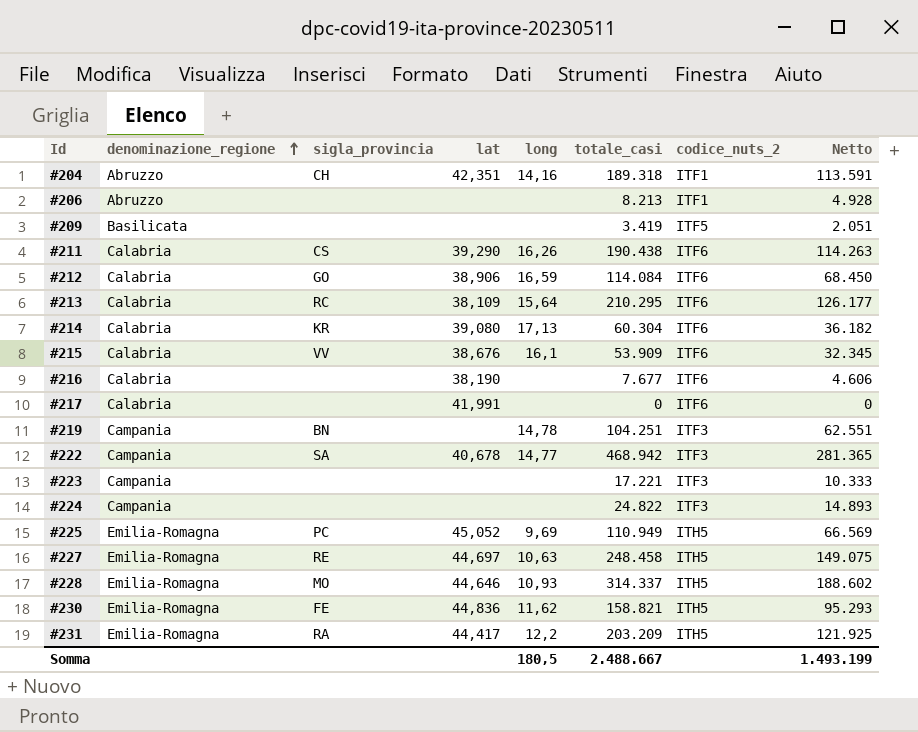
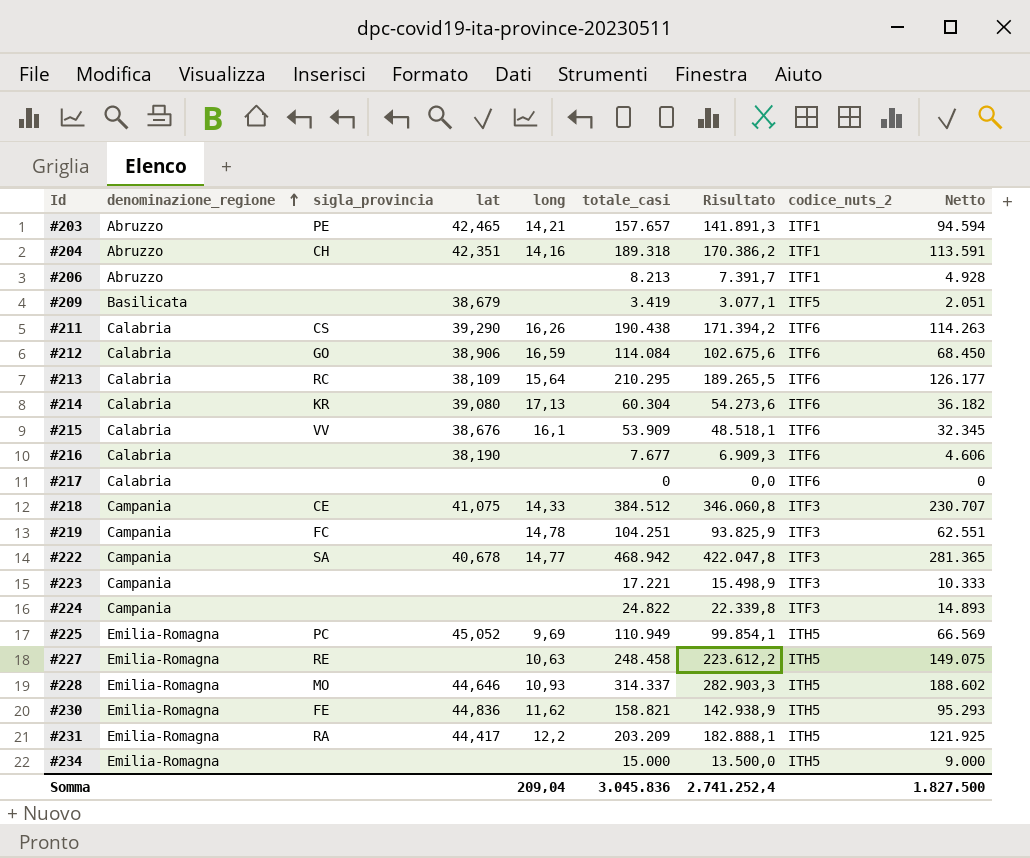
column Risultato | formula: none -> [totale_casi] * 0,9
row #203: none -> Abruzzo | PE | 42,465 | 14,21 | 157.657 | 141.891,3 | ITF1 | 94.594
#209 | lat: none -> 38,679
#217 | lat: 41,991 -> none
row #218: none -> Campania | CE | 41,075 | 14,33 | 384.512 | 346.060,8 | ITF3 | 230.707
#219 | sigla_provincia: BN -> FC
#227 | lat: 44,697 -> none
row #234: none -> Emilia-Romagna | none | none | none | 15.000 | 13.500,0 | ITH5 | 9.000
Somma | long: 180,5 -> 209,04
Somma | totale_casi: 2.488.667 -> 3.045.836
Somma | Netto: 1.493.199 -> 1.827.500

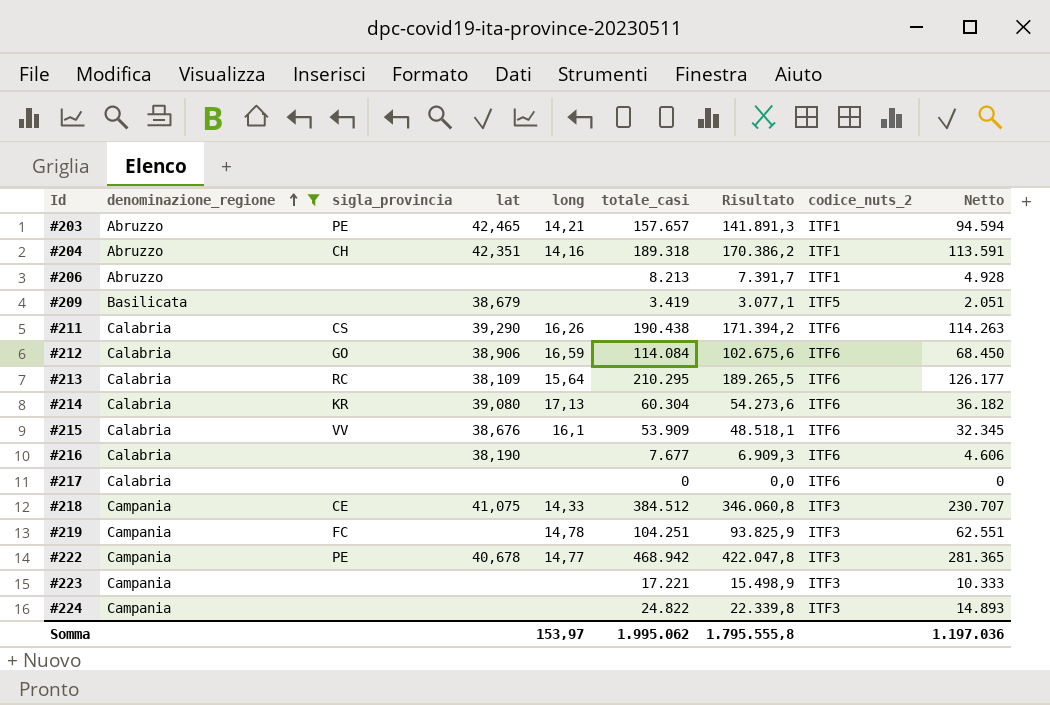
filter: none -> denominazione_regione != Emilia-Romagna
#222 | sigla_provincia: SA -> PE
Somma | long: 209,04 -> 153,97
Somma | totale_casi: 3.045.836 -> 1.995.062
Somma | Risultato: 2.741.252,4 -> 1.795.555,8
Somma | Netto: 1.827.500 -> 1.197.036

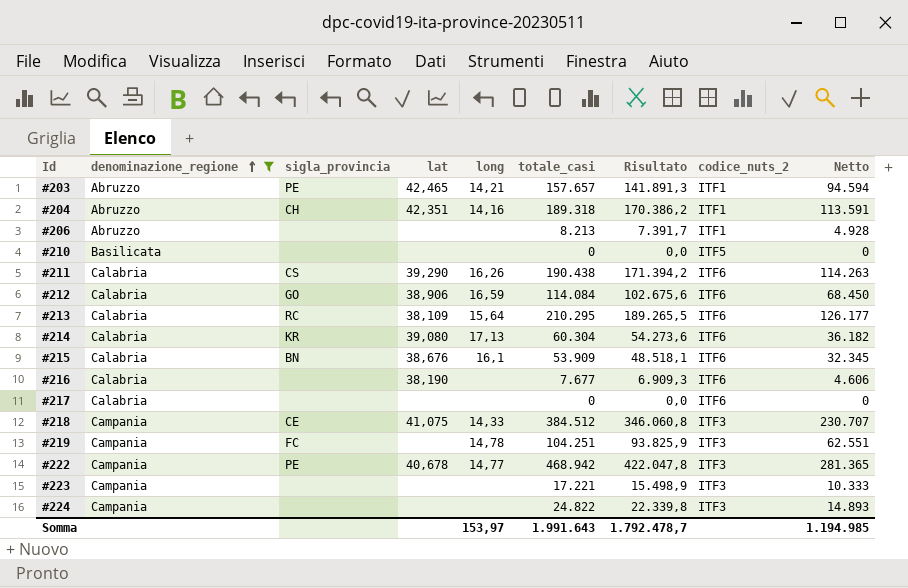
row #209: Basilicata | none | 38,679 | none | 3.419 | 3.077,1 | ITF5 | 2.051 -> none
row #210: none -> Basilicata | none | none | none | 0 | 0,0 | ITF5 | 0
#215 | sigla_provincia: VV -> BN
Somma | totale_casi: 1.995.062 -> 1.991.643
Somma | Risultato: 1.795.555,8 -> 1.792.478,7
Somma | Netto: 1.197.036 -> 1.194.985

